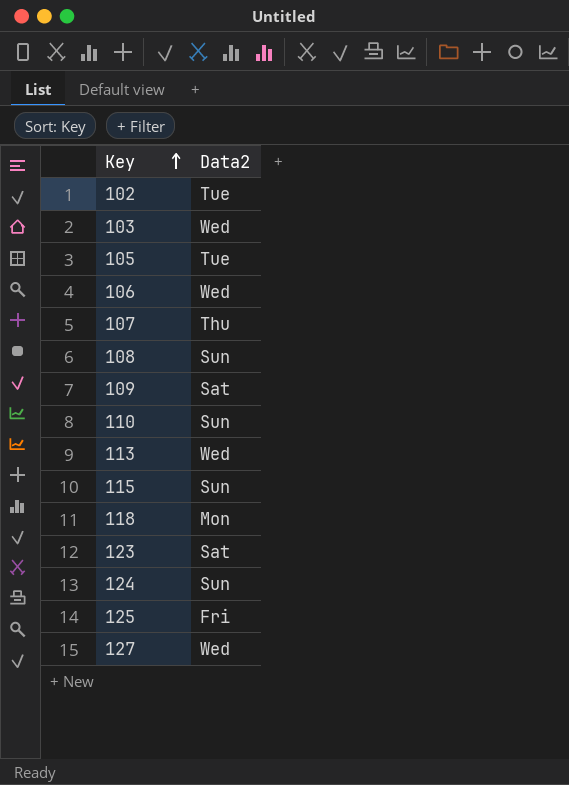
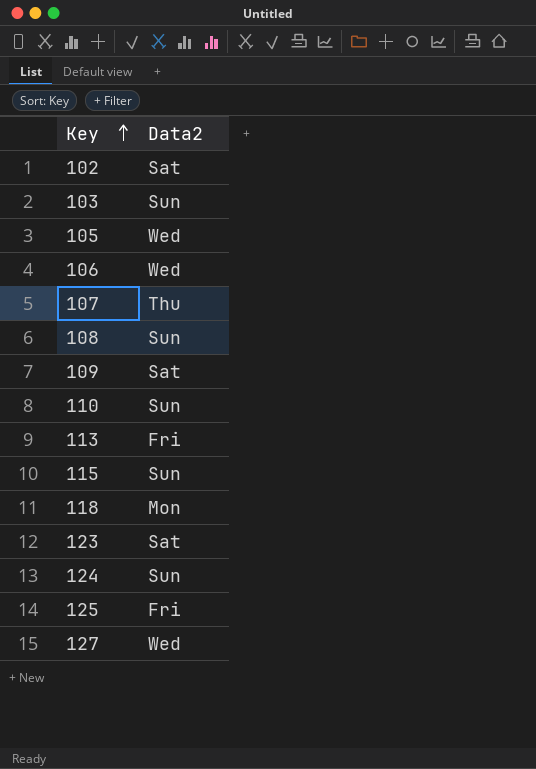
102 | Data2: Tue -> Sat
103 | Data2: Wed -> Sun
105 | Data2: Tue -> Wed
113 | Data2: Wed -> Fri

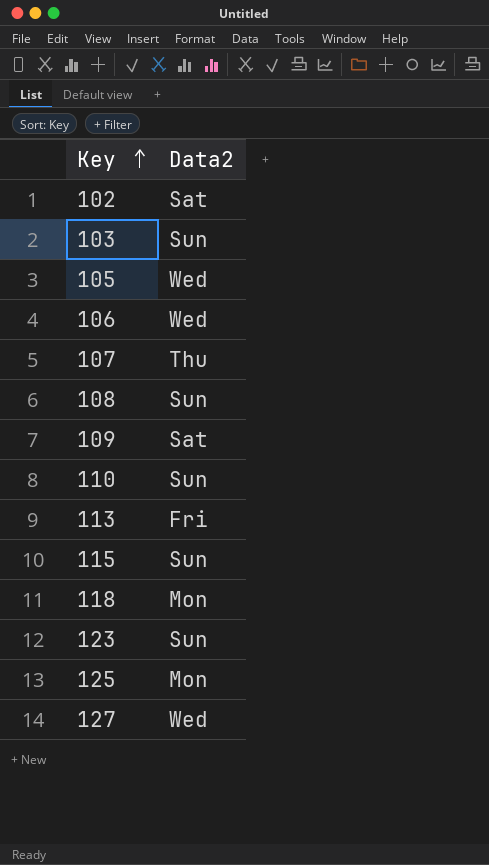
row 124: Sun -> none
123 | Data2: Sat -> Sun
125 | Data2: Fri -> Mon

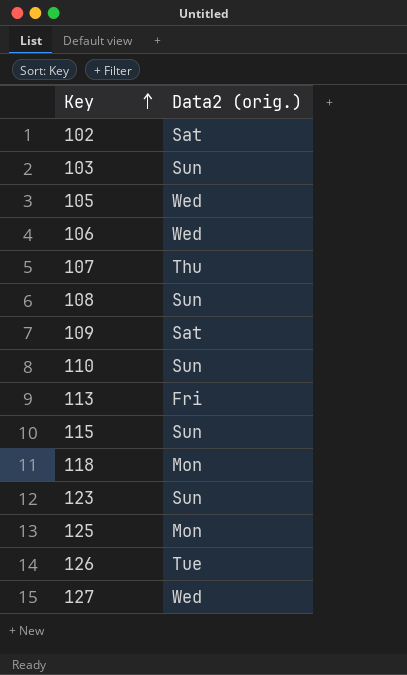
column name: Data2 -> Data2 (orig.)
row 126: none -> Tue

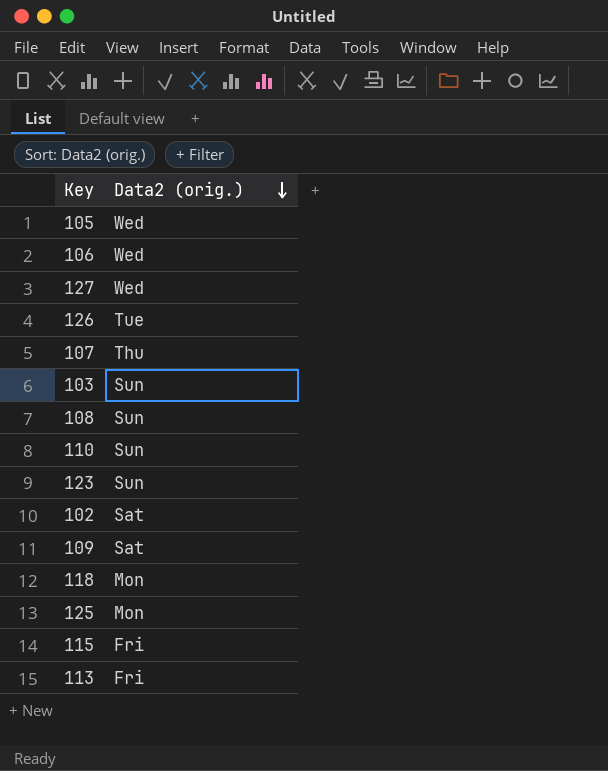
row order: Key ascending -> Data2 (orig.) descending
115 | Data2 (orig.): Sun -> Fri

